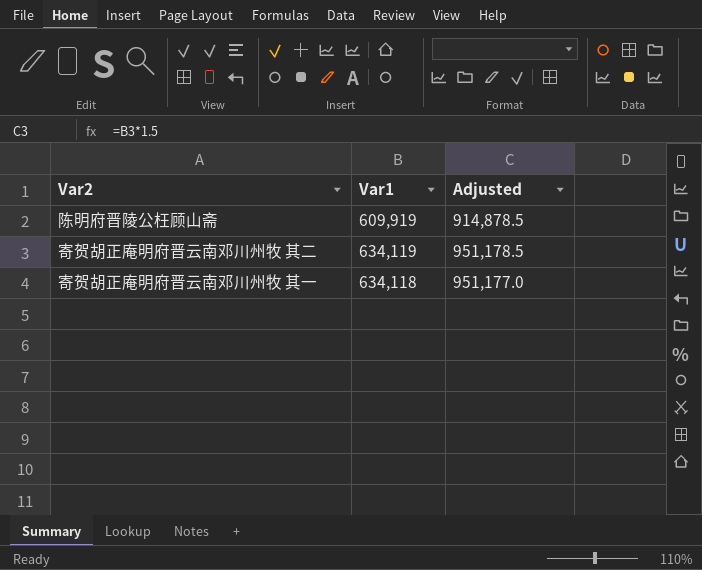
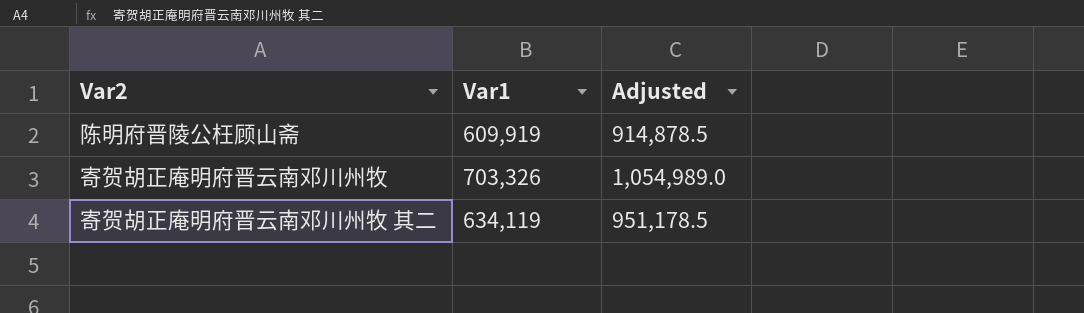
row 寄贺胡正庵明府晋云南邓川州牧 其一: 634,118 | 951,177.0 -> none
row 寄贺胡正庵明府晋云南邓川州牧: none -> 703,326 | 1,054,989.0

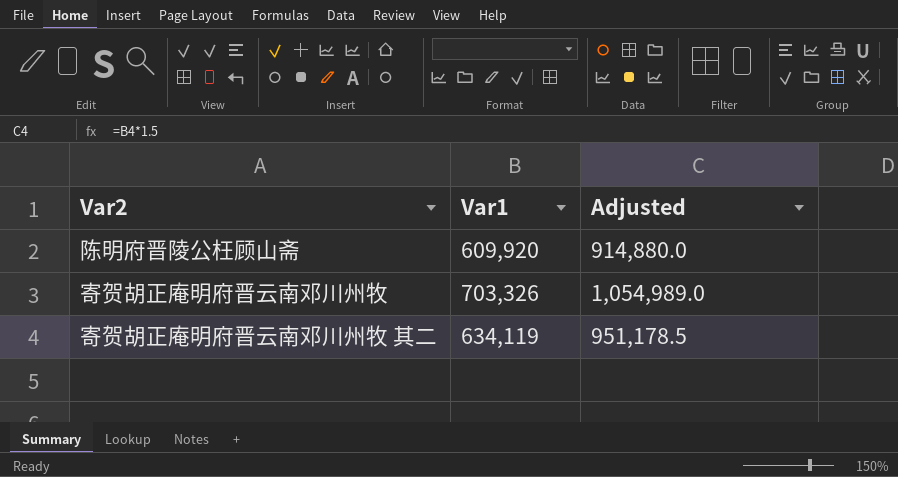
陈明府晋陵公枉顾山斋 | Var1: 609,919 -> 609,920
陈明府晋陵公枉顾山斋 | Adjusted: 914,878.5 -> 914,880.0

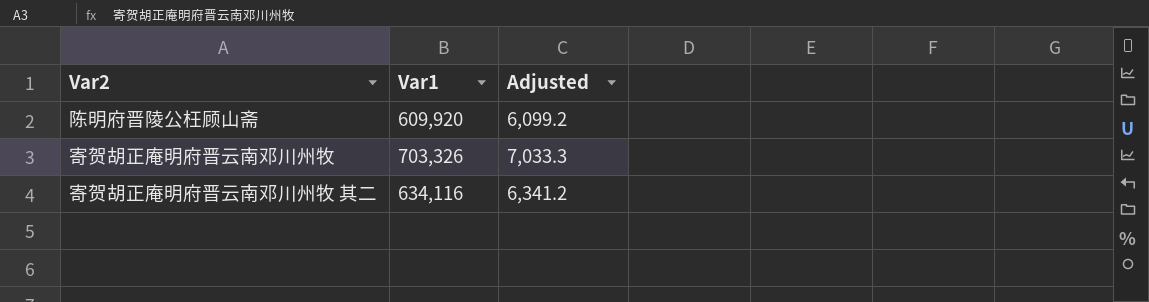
column Adjusted | formula: [Var1] * 1.5 -> [Var1] * 0.01
寄贺胡正庵明府晋云南邓川州牧 其二 | Var1: 634,119 -> 634,116

